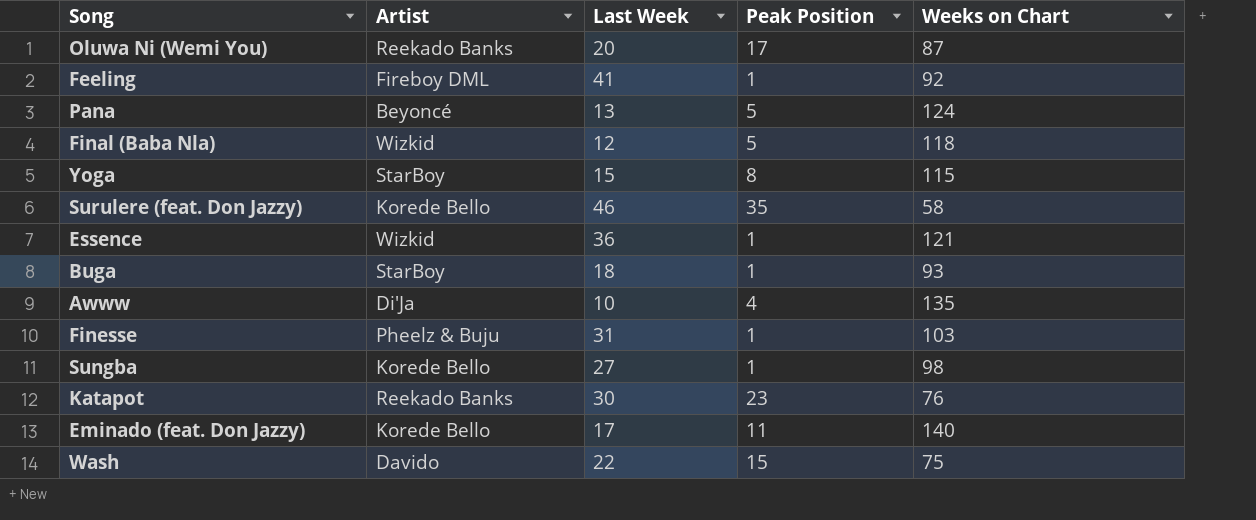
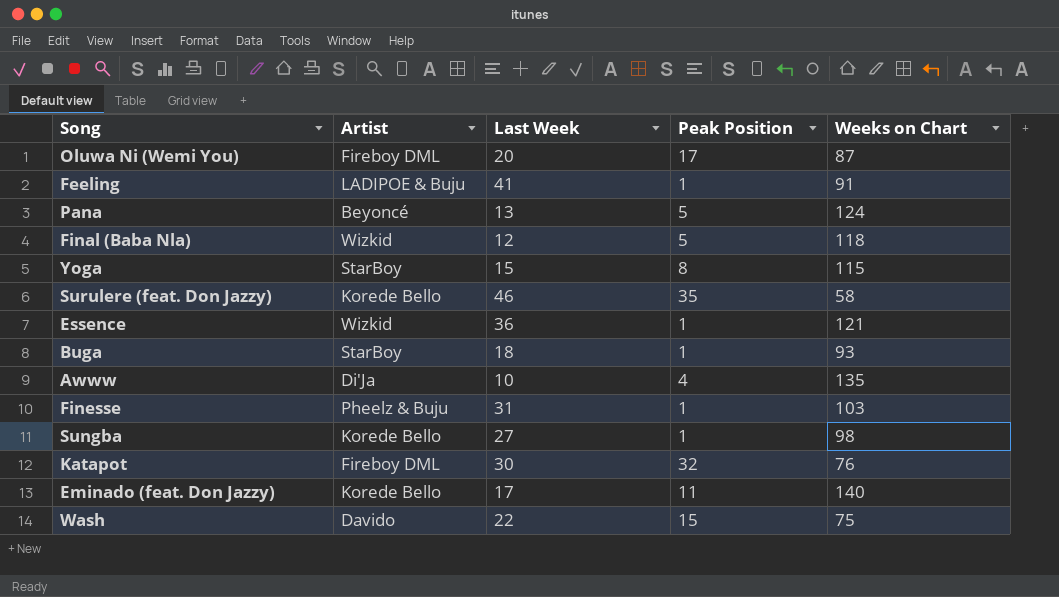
Oluwa Ni (Wemi You) | Artist: Reekado Banks -> Fireboy DML
Feeling | Artist: Fireboy DML -> LADIPOE & Buju
Feeling | Weeks on Chart: 92 -> 91
Katapot | Artist: Reekado Banks -> Fireboy DML
Katapot | Peak Position: 23 -> 32

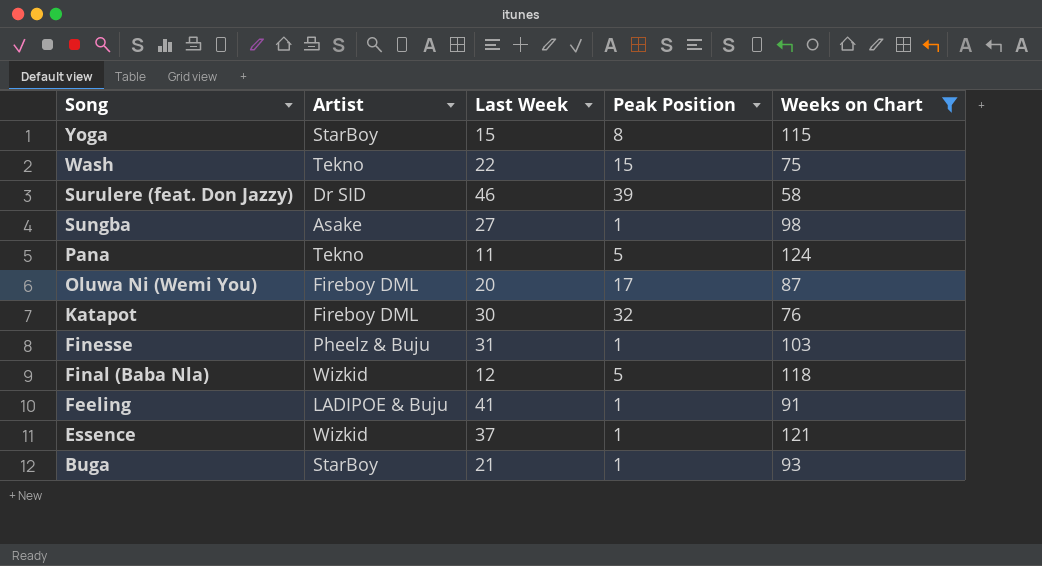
filter: none -> Weeks on Chart <= 124
row order: none -> Song descending
Wash | Artist: Davido -> Tekno
Surulere (feat. Don Jazzy) | Artist: Korede Bello -> Dr SID
Surulere (feat. Don Jazzy) | Peak Position: 35 -> 39
Sungba | Artist: Korede Bello -> Asake
Pana | Artist: Beyoncé -> Tekno
Pana | Last Week: 13 -> 11
Essence | Last Week: 36 -> 37
Buga | Last Week: 18 -> 21

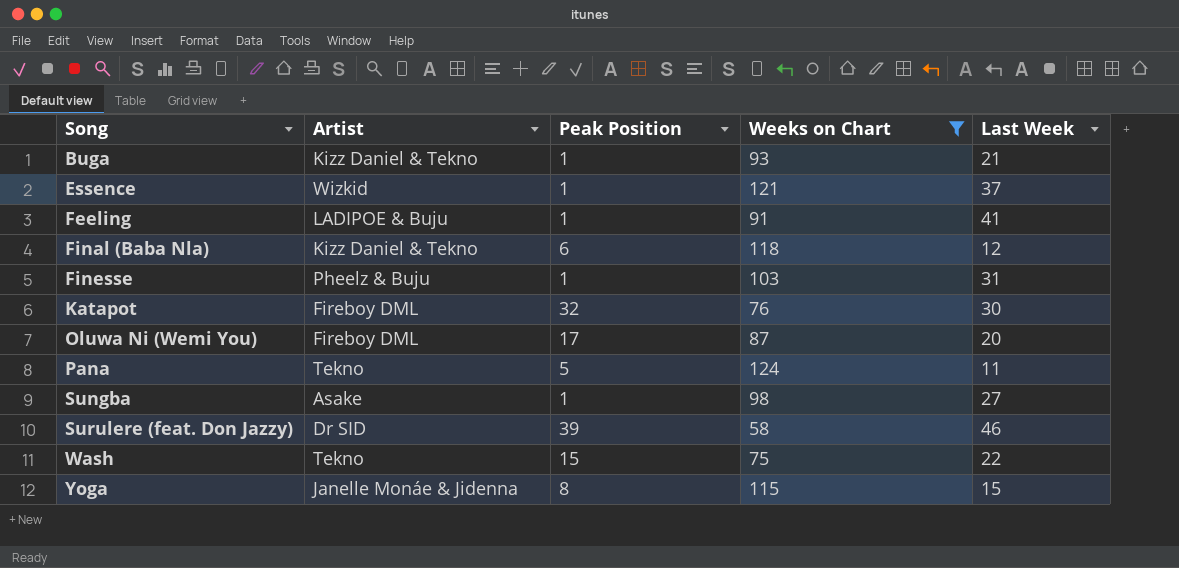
row order: Song descending -> Song ascending
column Last Week | position: 3 -> 5
Buga | Artist: StarBoy -> Kizz Daniel & Tekno
Final (Baba Nla) | Artist: Wizkid -> Kizz Daniel & Tekno
Final (Baba Nla) | Peak Position: 5 -> 6
Yoga | Artist: StarBoy -> Janelle Monáe & Jidenna

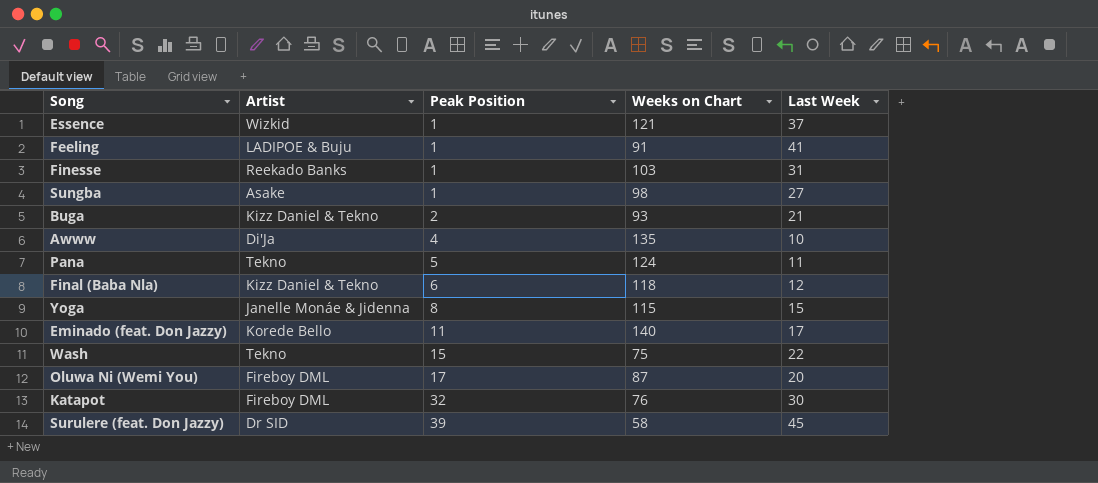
filter: Weeks on Chart <= 124 -> none
row order: Song ascending -> Peak Position ascending
Finesse | Artist: Pheelz & Buju -> Reekado Banks
Buga | Peak Position: 1 -> 2
Surulere (feat. Don Jazzy) | Last Week: 46 -> 45

